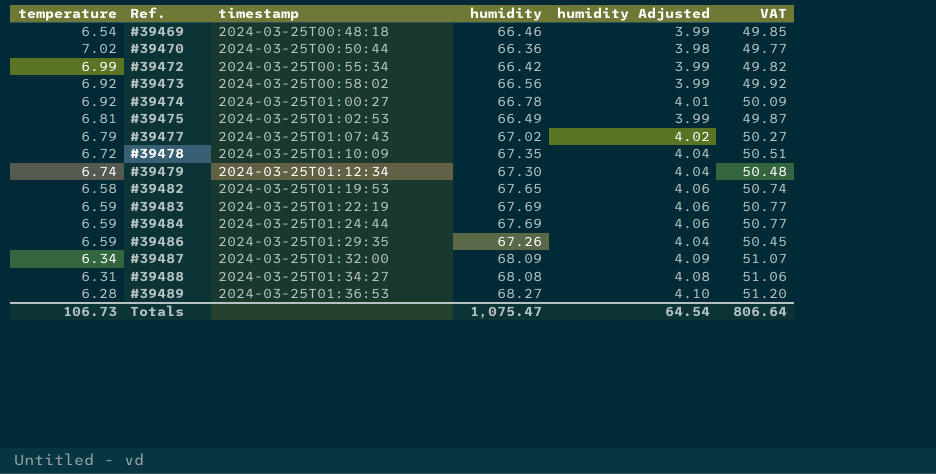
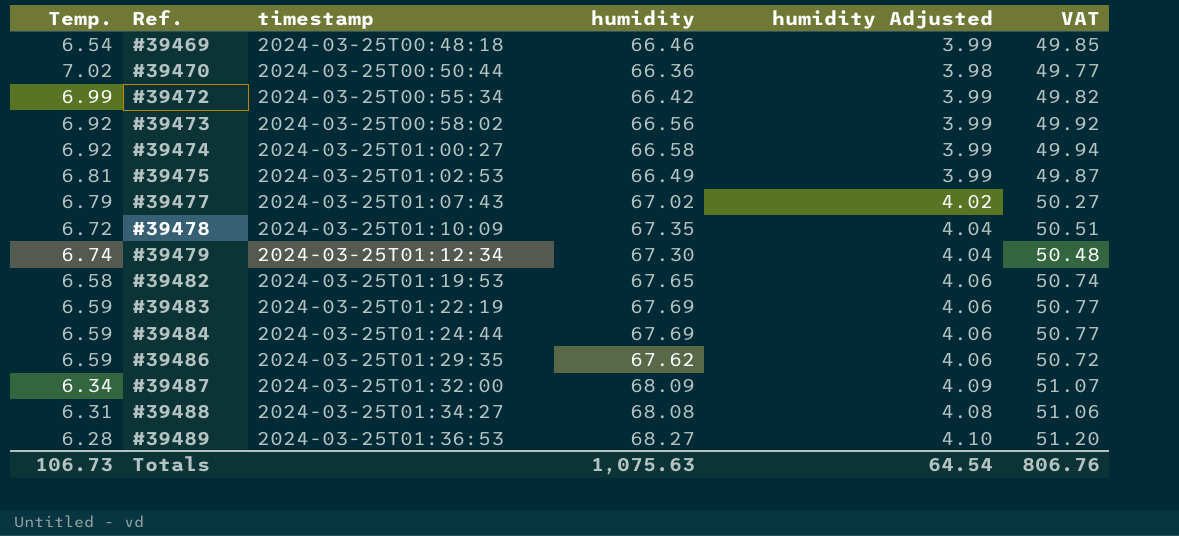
column name: temperature -> Temp.
#39474 | humidity: 66.78 -> 66.58
#39474 | humidity Adjusted: 4.01 -> 3.99
#39474 | VAT: 50.09 -> 49.94
#39486 | humidity: 67.26 -> 67.62
#39486 | humidity Adjusted: 4.04 -> 4.06
#39486 | VAT: 50.45 -> 50.72
Totals | humidity: 1,075.47 -> 1,075.63
Totals | VAT: 806.64 -> 806.76

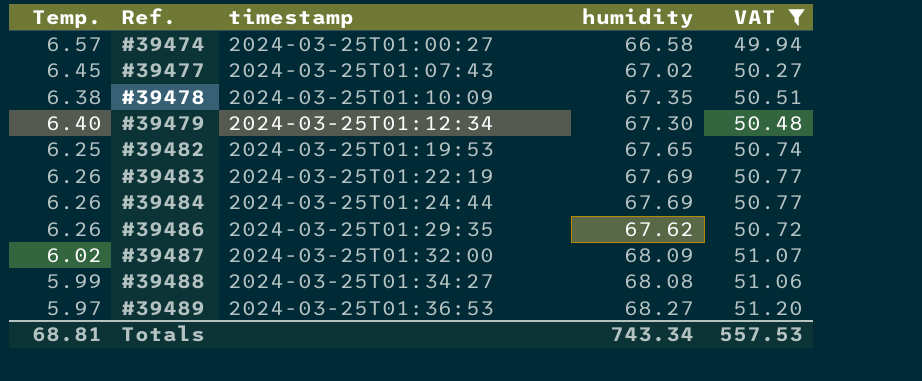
filter: none -> VAT >= 49.94
column humidity Adjusted | formula: [humidity] * 0.06 -> none
#39474 | Temp.: 6.92 -> 6.57
#39477 | Temp.: 6.79 -> 6.45
#39478 | Temp.: 6.72 -> 6.38
#39479 | Temp.: 6.74 -> 6.40
#39482 | Temp.: 6.58 -> 6.25
#39483 | Temp.: 6.59 -> 6.26
#39484 | Temp.: 6.59 -> 6.26
#39486 | Temp.: 6.59 -> 6.26
#39487 | Temp.: 6.34 -> 6.02
#39488 | Temp.: 6.31 -> 5.99
#39489 | Temp.: 6.28 -> 5.97
Totals | Temp.: 106.73 -> 68.81
Totals | humidity: 1,075.63 -> 743.34
Totals | VAT: 806.76 -> 557.53

